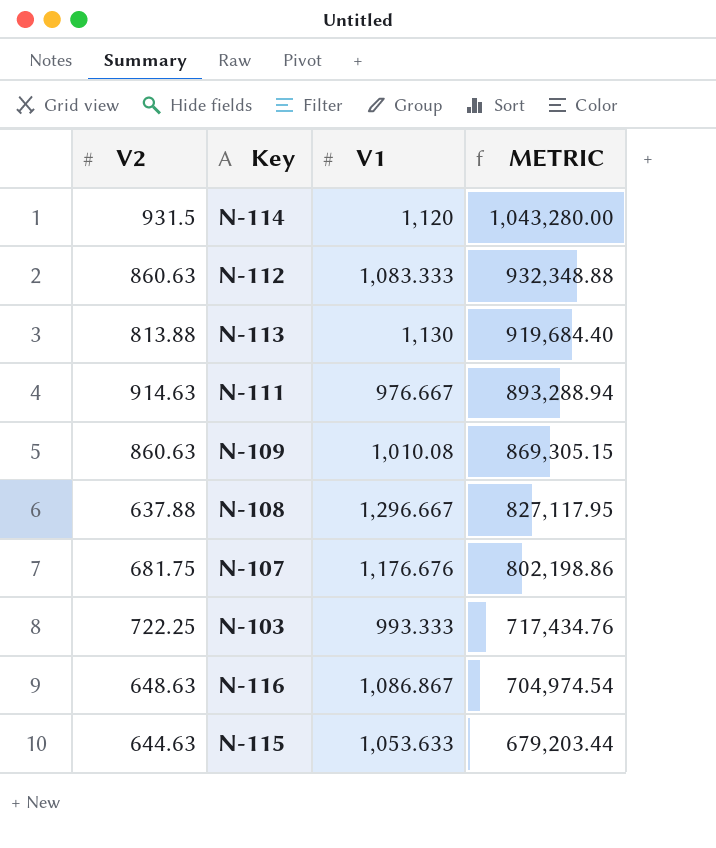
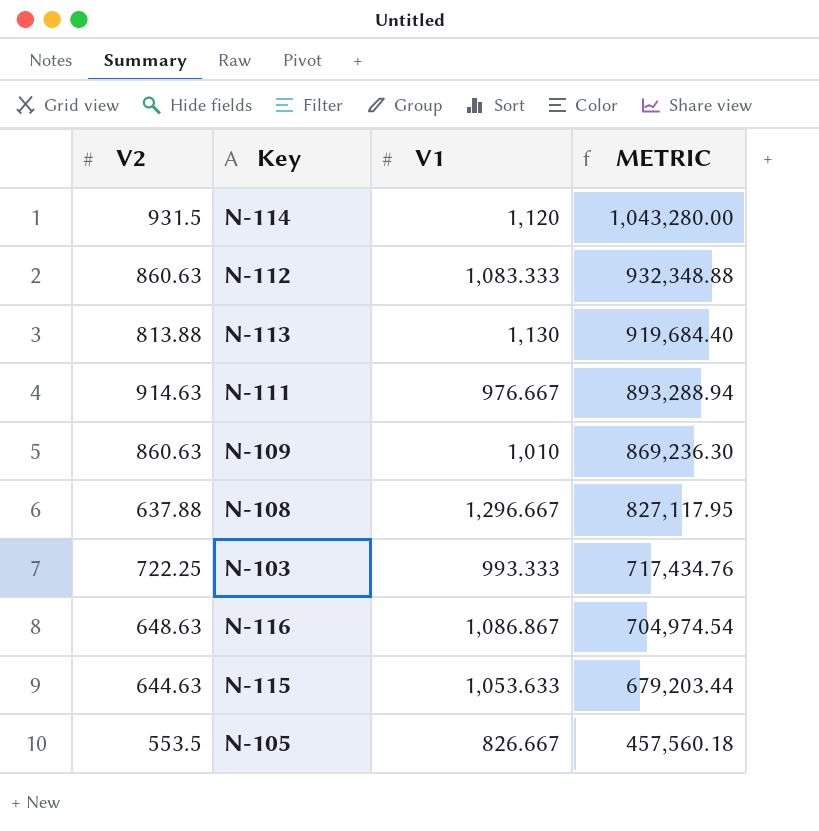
row N-107: 681.75 | 1,176.676 | 802,198.86 -> none
N-109 | V1: 1,010.08 -> 1,010
N-109 | METRIC: 869,305.15 -> 869,236.30
row N-105: none -> 553.5 | 826.667 | 457,560.18

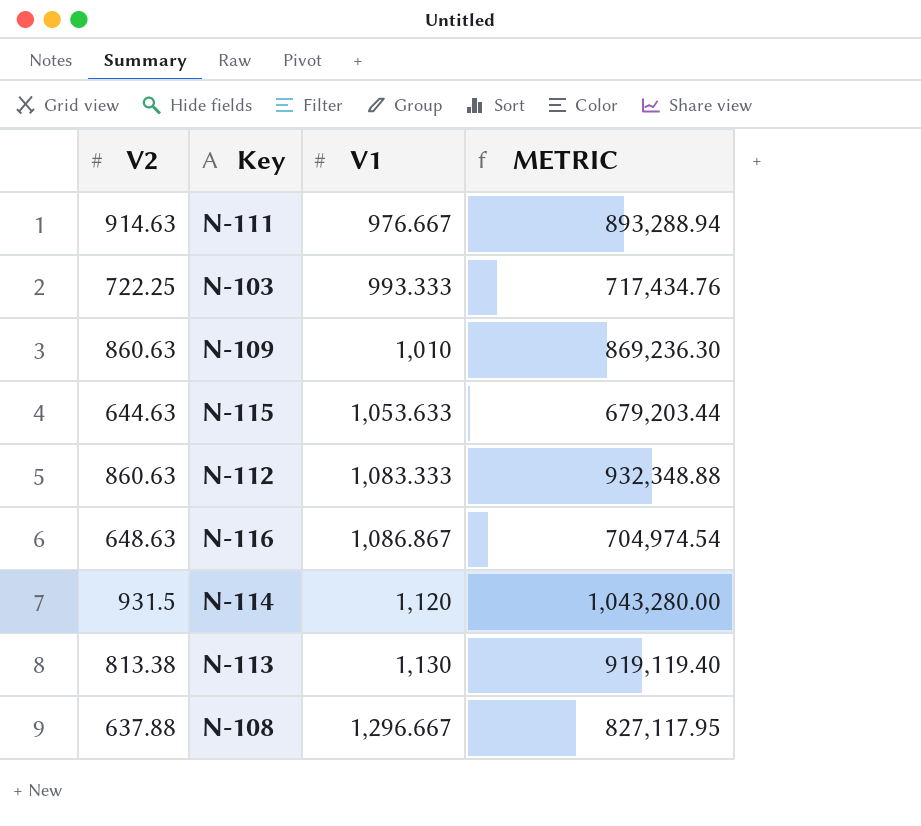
row order: METRIC descending -> V1 ascending
row N-105: 553.5 | 826.667 | 457,560.18 -> none
N-113 | V2: 813.88 -> 813.38
N-113 | METRIC: 919,684.40 -> 919,119.40

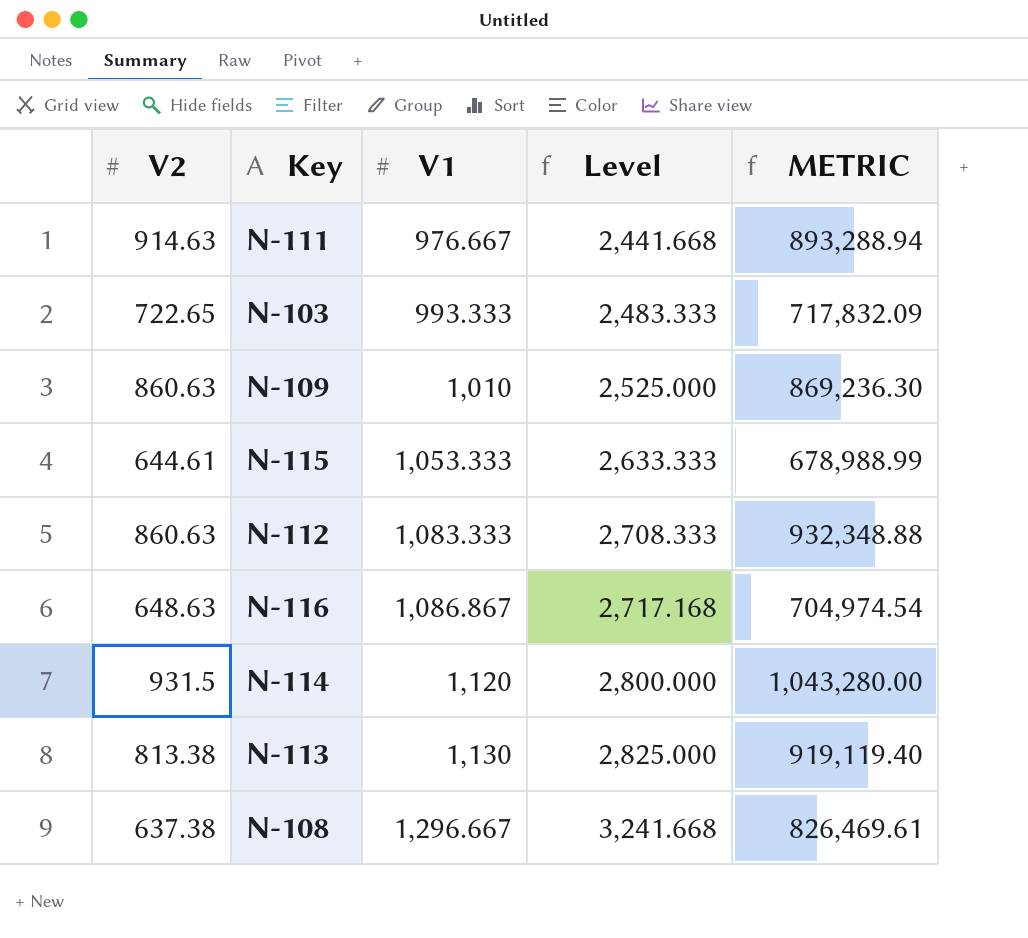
column Level | formula: none -> [V1] * 2.5
N-103 | V2: 722.25 -> 722.65
N-103 | METRIC: 717,434.76 -> 717,832.09
N-115 | V2: 644.63 -> 644.61
N-115 | V1: 1,053.633 -> 1,053.333
N-115 | METRIC: 679,203.44 -> 678,988.99
N-108 | V2: 637.88 -> 637.38
N-108 | METRIC: 827,117.95 -> 826,469.61

